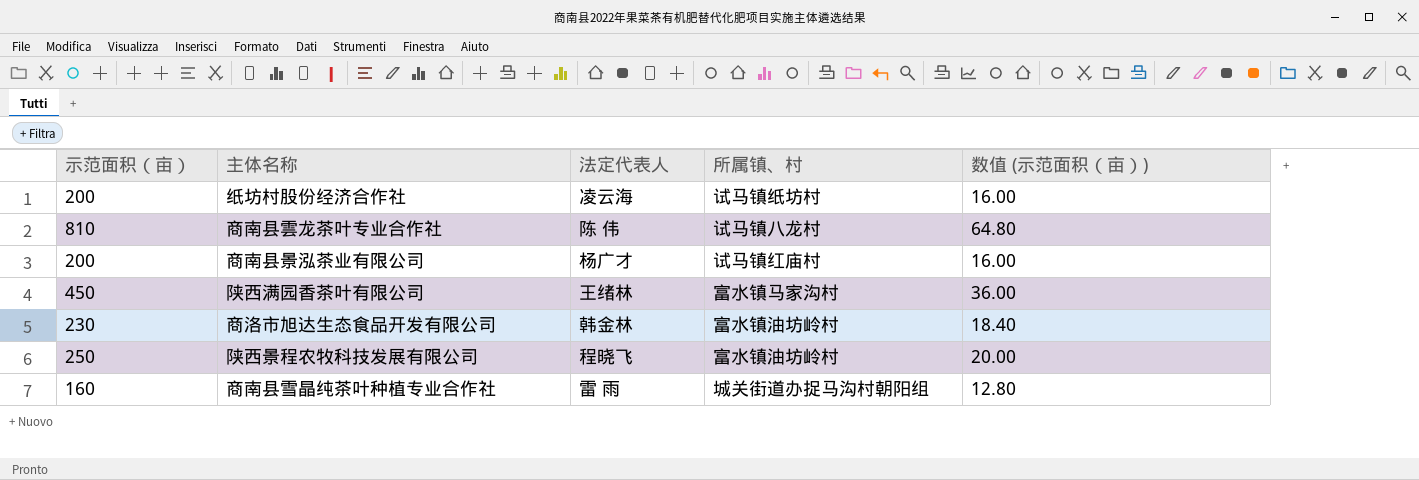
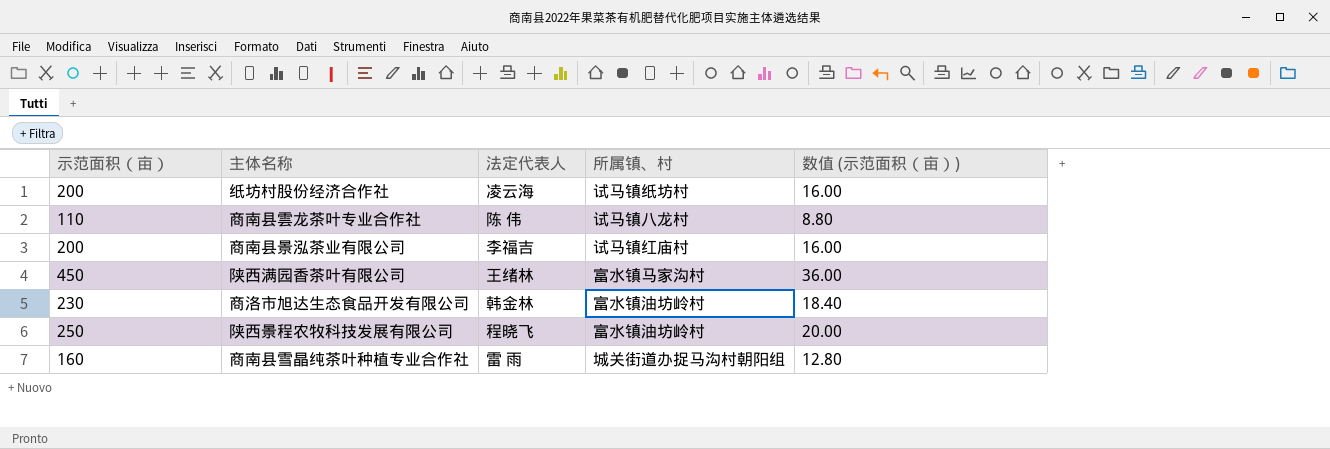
商南县雲龙茶叶专业合作社 | 示范面积（亩）: 810 -> 110
商南县雲龙茶叶专业合作社 | 数值 (示范面积（亩）): 64.80 -> 8.80
商南县景泓茶业有限公司 | 法定代表人: 杨广才 -> 李福吉

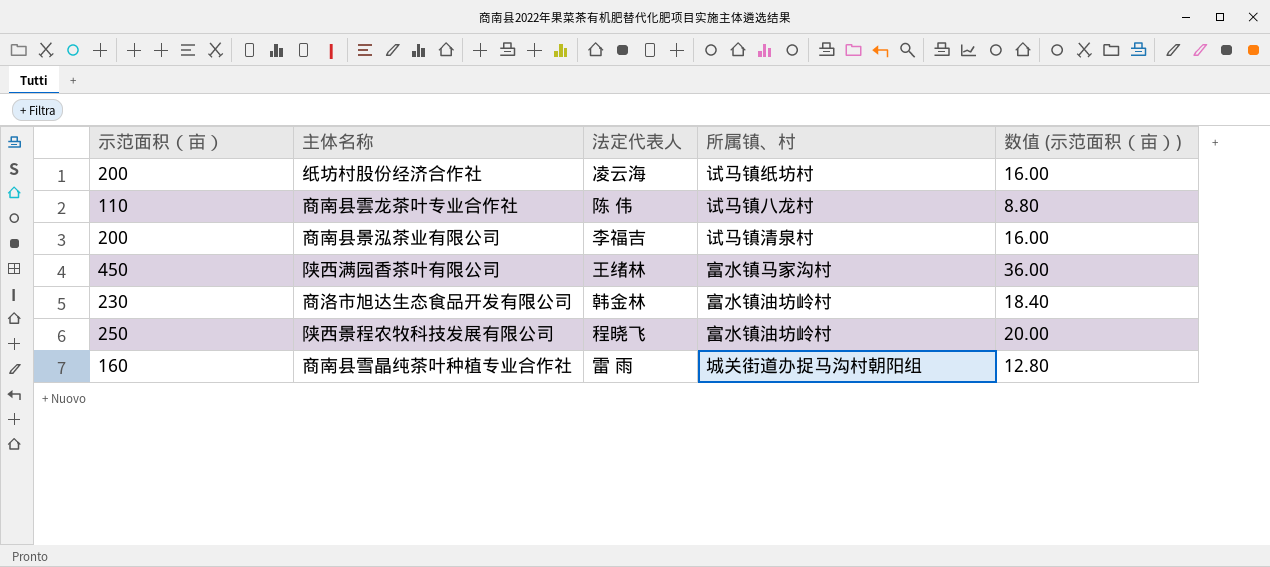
商南县景泓茶业有限公司 | 所属镇、村: 试马镇红庙村 -> 试马镇清泉村

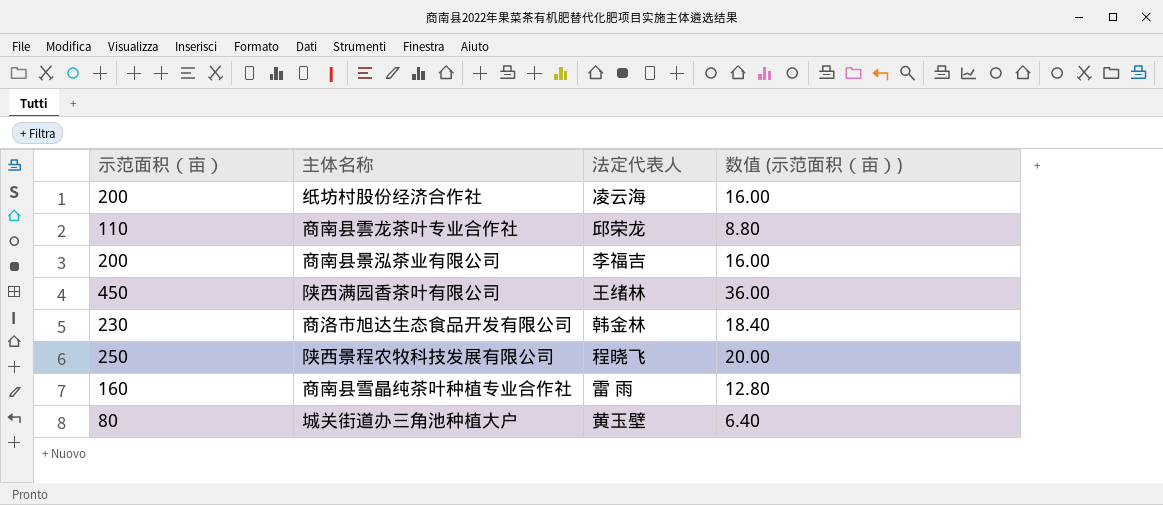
column 所属镇、村 | position: 4 -> none
商南县雲龙茶叶专业合作社 | 法定代表人: 陈 伟 -> 邱荣龙
row 城关街道办三角池种植大户: none -> 80 | 黄玉壁 | 6.40

